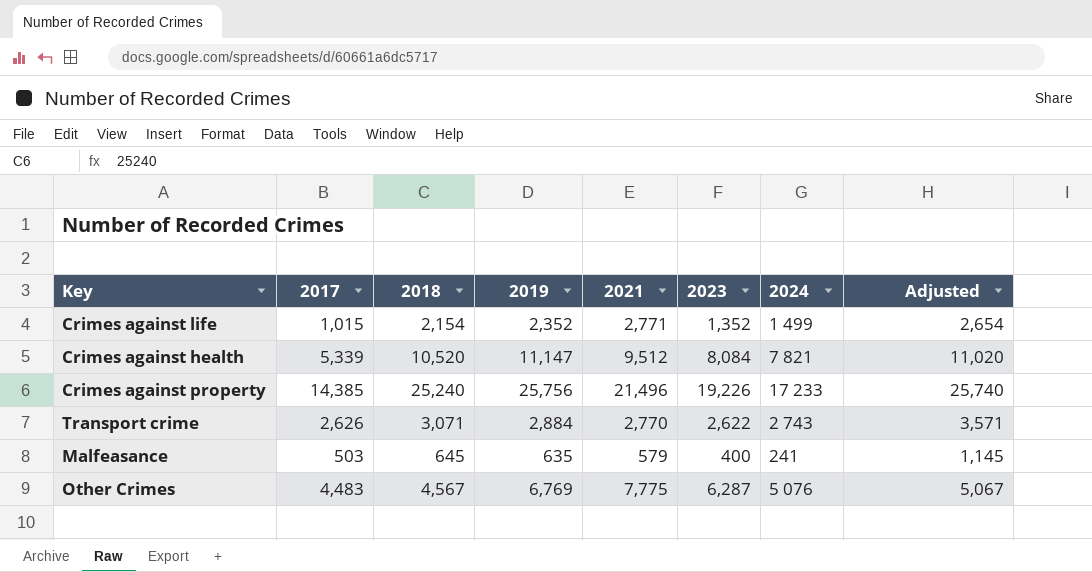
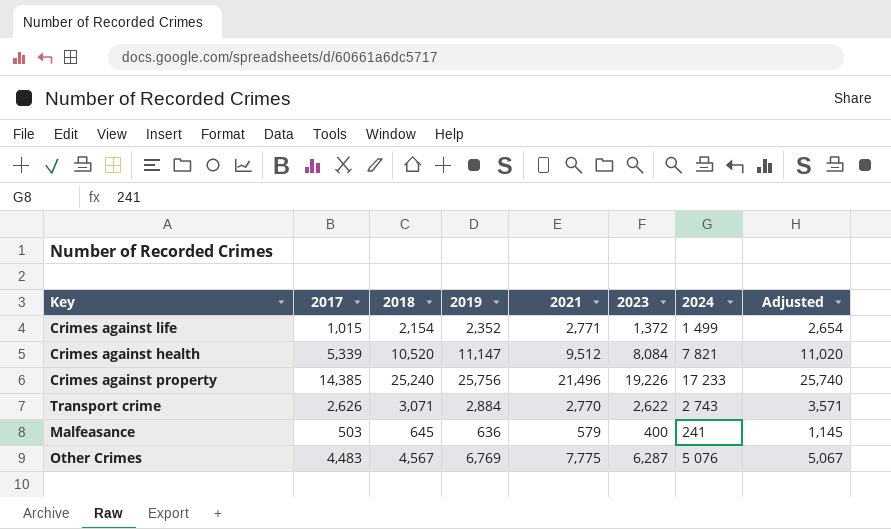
Crimes against life | 2023: 1,352 -> 1,372
Malfeasance | 2019: 635 -> 636

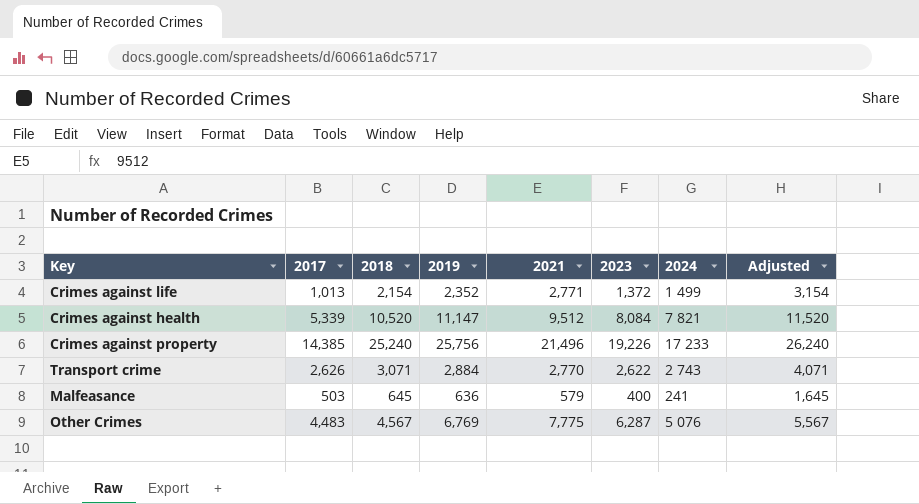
column Adjusted | formula: [2018] + 500 -> [2018] + 1000
Crimes against life | 2017: 1,015 -> 1,013

